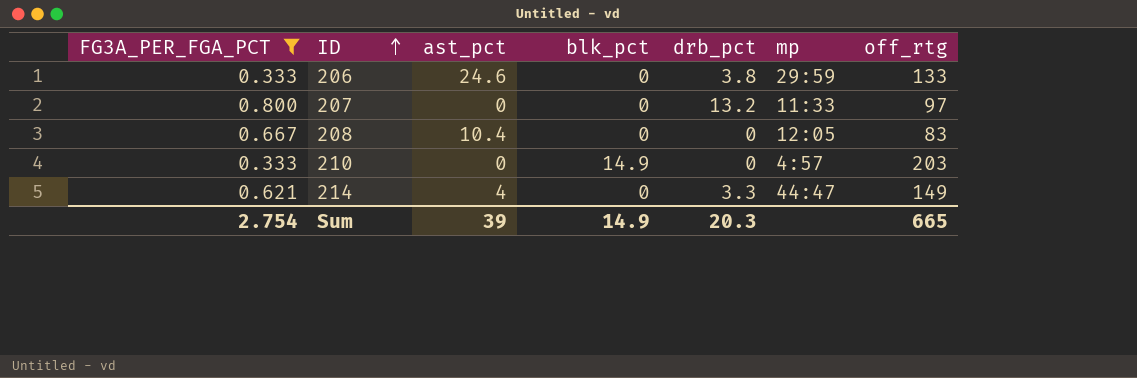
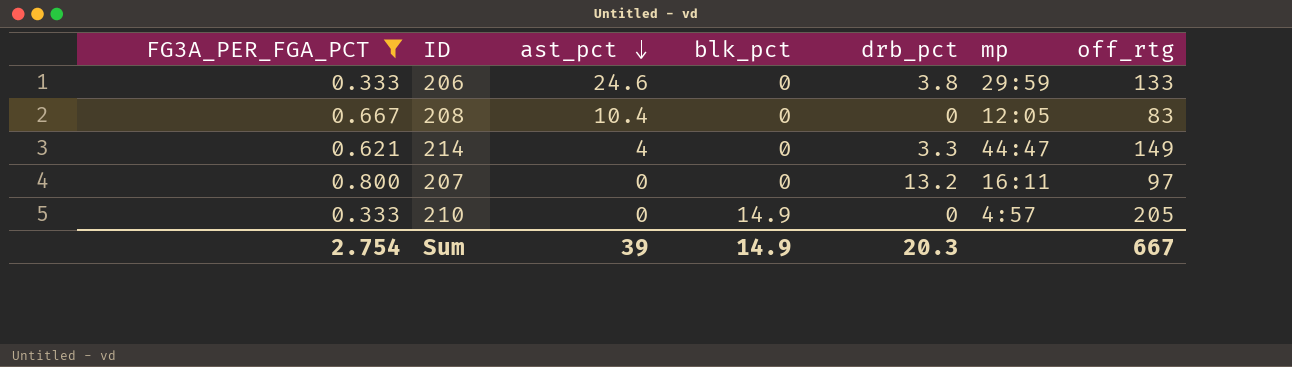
row order: ID ascending -> ast_pct descending
207 | mp: 11:33 -> 16:11
210 | off_rtg: 203 -> 205
Sum | off_rtg: 665 -> 667

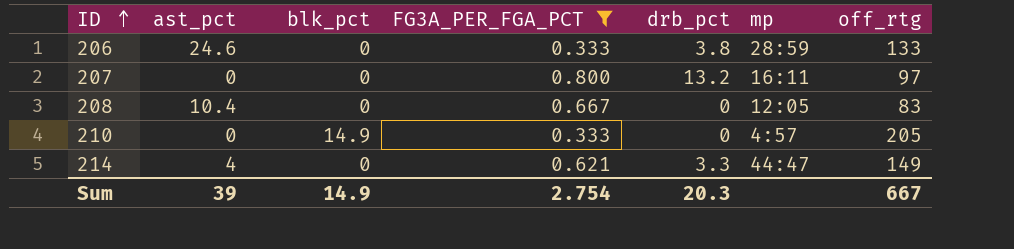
row order: ast_pct descending -> ID ascending
column FG3A_PER_FGA_PCT | position: 1 -> 4
206 | mp: 29:59 -> 28:59

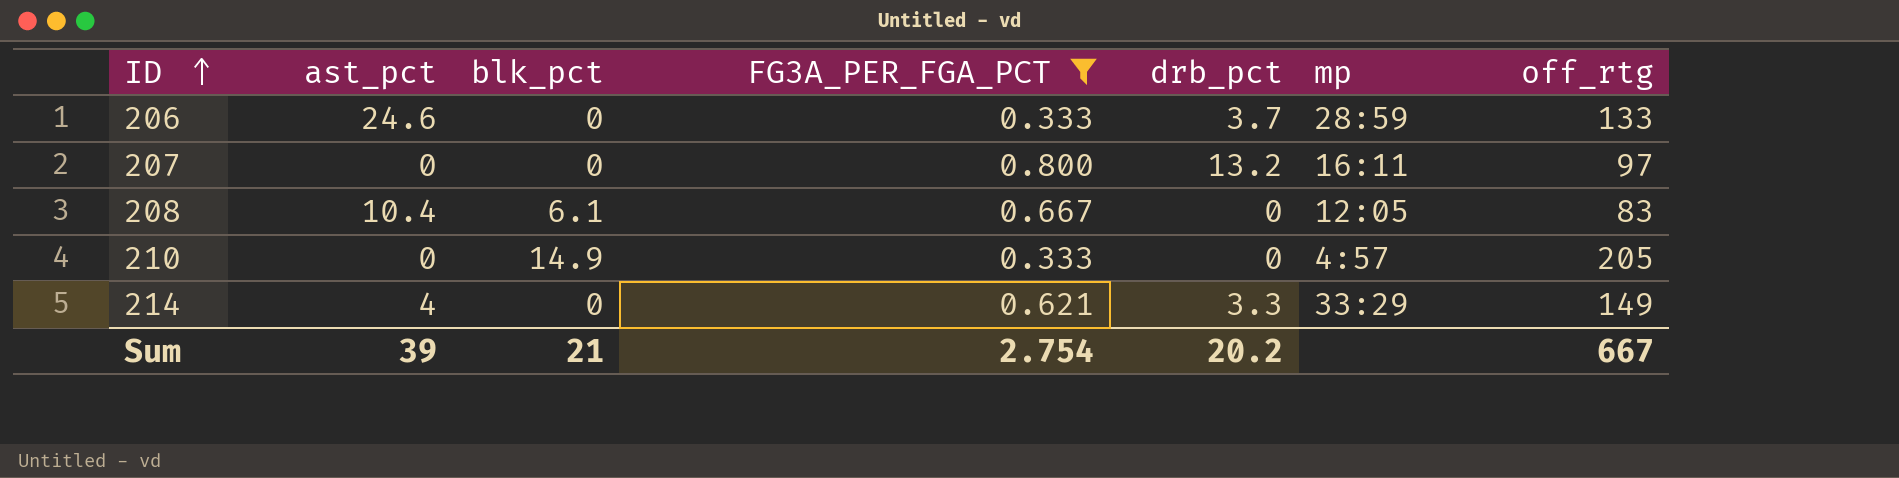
206 | drb_pct: 3.8 -> 3.7
208 | blk_pct: 0 -> 6.1
214 | mp: 44:47 -> 33:29
Sum | blk_pct: 14.9 -> 21
Sum | drb_pct: 20.3 -> 20.2

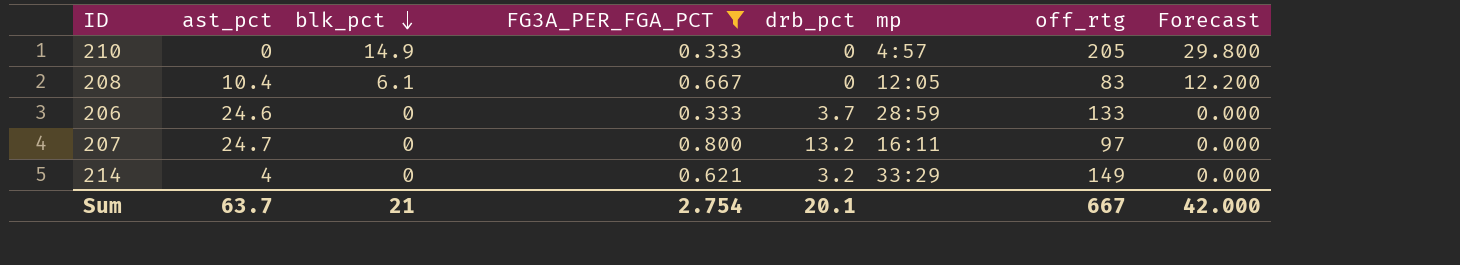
row order: ID ascending -> blk_pct descending
column Forecast | formula: none -> [blk_pct] * 2
207 | ast_pct: 0 -> 24.7
214 | drb_pct: 3.3 -> 3.2
Sum | ast_pct: 39 -> 63.7
Sum | drb_pct: 20.2 -> 20.1

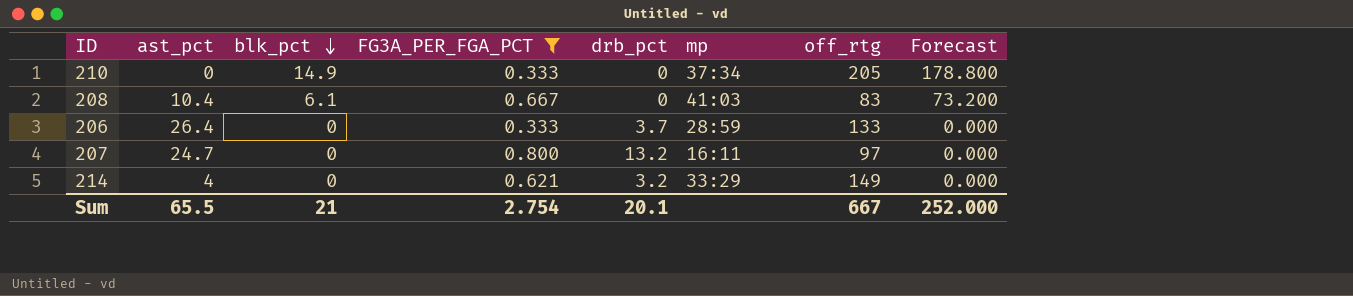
column Forecast | formula: [blk_pct] * 2 -> [blk_pct] * 12
210 | mp: 4:57 -> 37:34
208 | mp: 12:05 -> 41:03
206 | ast_pct: 24.6 -> 26.4
Sum | ast_pct: 63.7 -> 65.5
Sum | Forecast: 42.000 -> 252.000

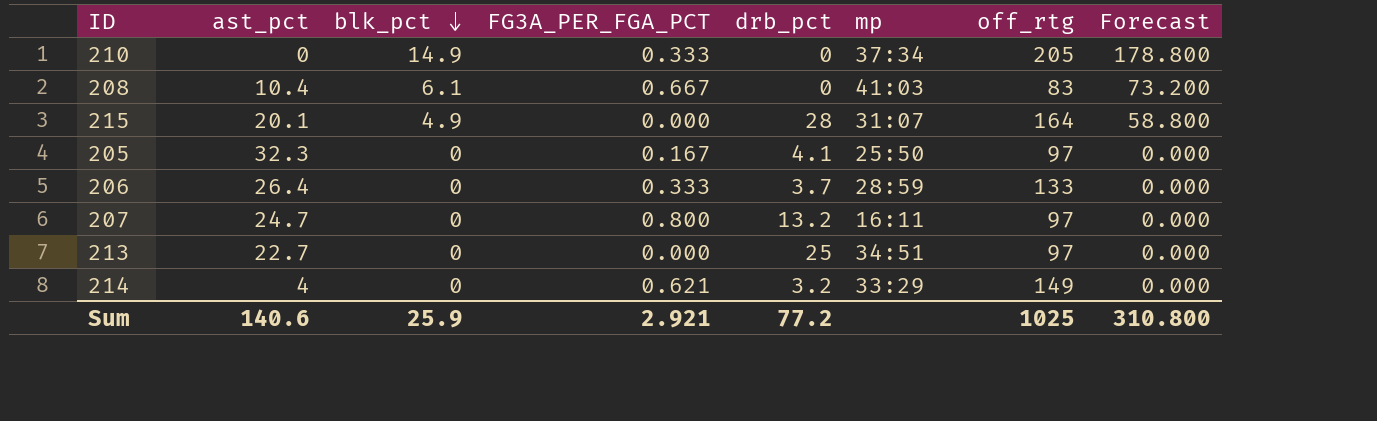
filter: FG3A_PER_FGA_PCT >= 0.333 -> none
Sum | ast_pct: 65.5 -> 140.6
Sum | blk_pct: 21 -> 25.9
Sum | FG3A_PER_FGA_PCT: 2.754 -> 2.921
Sum | drb_pct: 20.1 -> 77.2
Sum | off_rtg: 667 -> 1025
Sum | Forecast: 252.000 -> 310.800

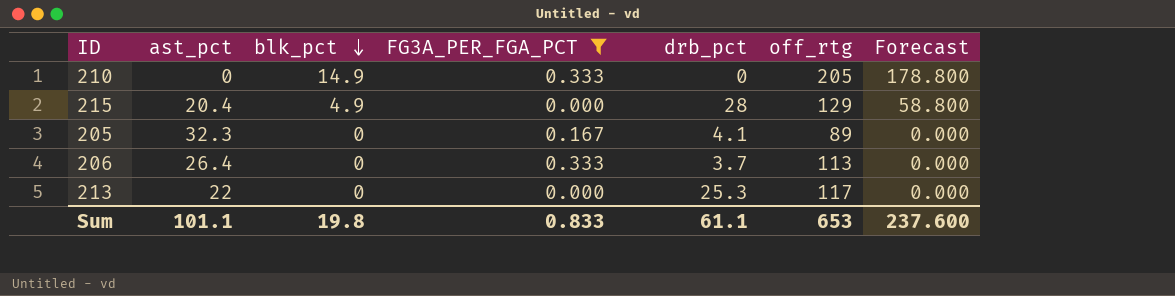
filter: none -> FG3A_PER_FGA_PCT <= 0.333
column mp | position: 6 -> none
215 | ast_pct: 20.1 -> 20.4
215 | off_rtg: 164 -> 129
205 | off_rtg: 97 -> 89
206 | off_rtg: 133 -> 113
213 | ast_pct: 22.7 -> 22
213 | drb_pct: 25 -> 25.3
213 | off_rtg: 97 -> 117
Sum | ast_pct: 140.6 -> 101.1
Sum | blk_pct: 25.9 -> 19.8
Sum | FG3A_PER_FGA_PCT: 2.921 -> 0.833
Sum | drb_pct: 77.2 -> 61.1
Sum | off_rtg: 1025 -> 653
Sum | Forecast: 310.800 -> 237.600

